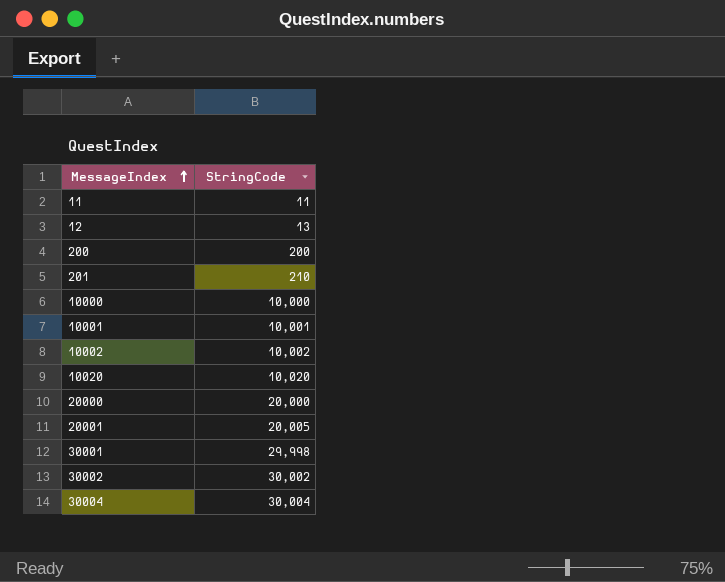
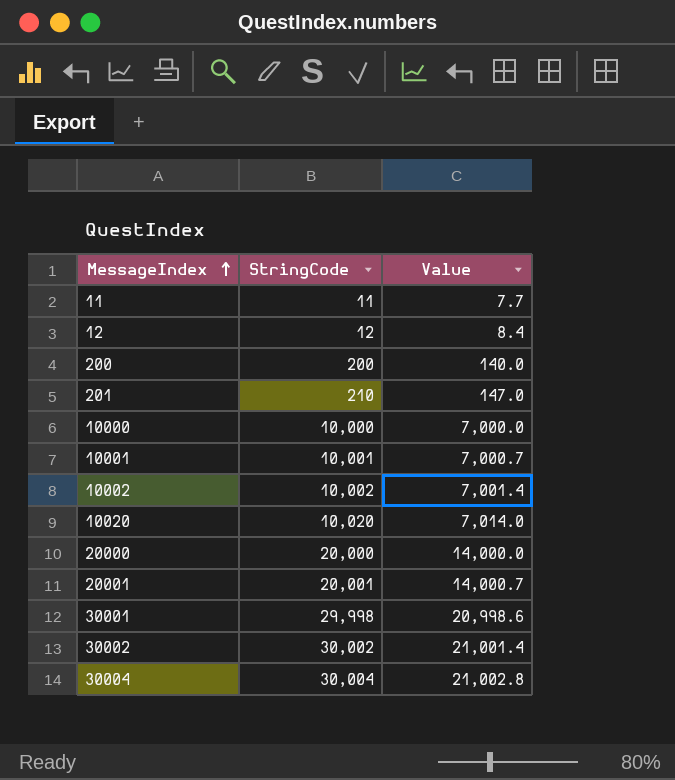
column Value | formula: none -> [StringCode] * 0.7
12 | StringCode: 13 -> 12
20001 | StringCode: 20,005 -> 20,001

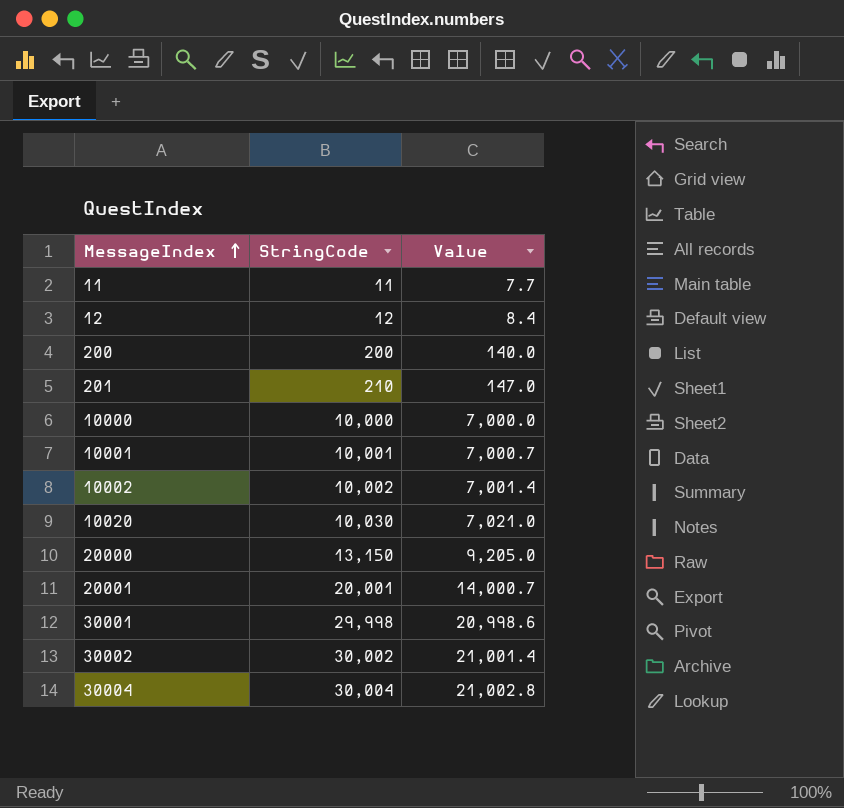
10020 | StringCode: 10,020 -> 10,030
10020 | Value: 7,014.0 -> 7,021.0
20000 | StringCode: 20,000 -> 13,150
20000 | Value: 14,000.0 -> 9,205.0

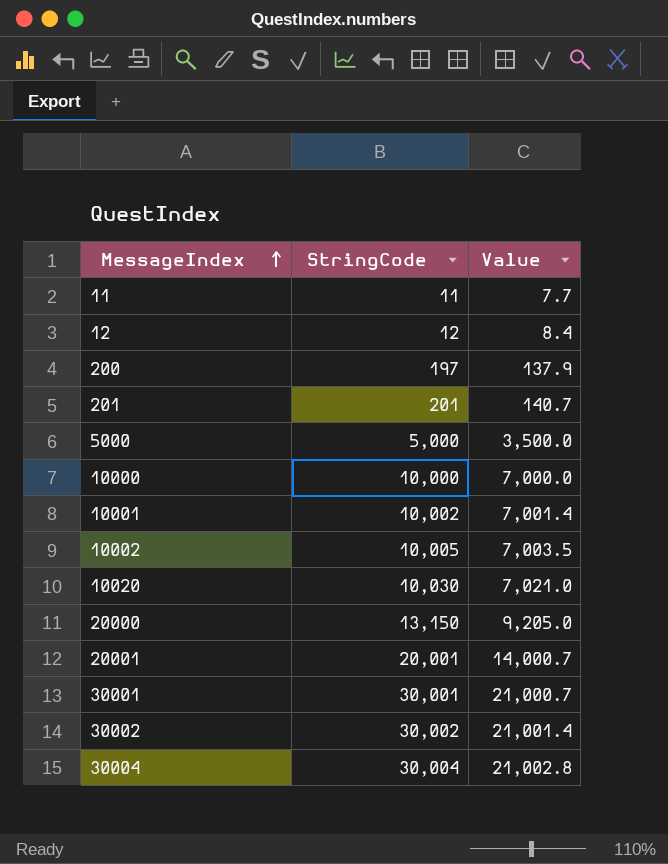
200 | StringCode: 200 -> 197
200 | Value: 140.0 -> 137.9
201 | StringCode: 210 -> 201
201 | Value: 147.0 -> 140.7
row 5000: none -> 5,000 | 3,500.0
10001 | StringCode: 10,001 -> 10,002
10001 | Value: 7,000.7 -> 7,001.4
10002 | StringCode: 10,002 -> 10,005
10002 | Value: 7,001.4 -> 7,003.5
30001 | StringCode: 29,998 -> 30,001
30001 | Value: 20,998.6 -> 21,000.7

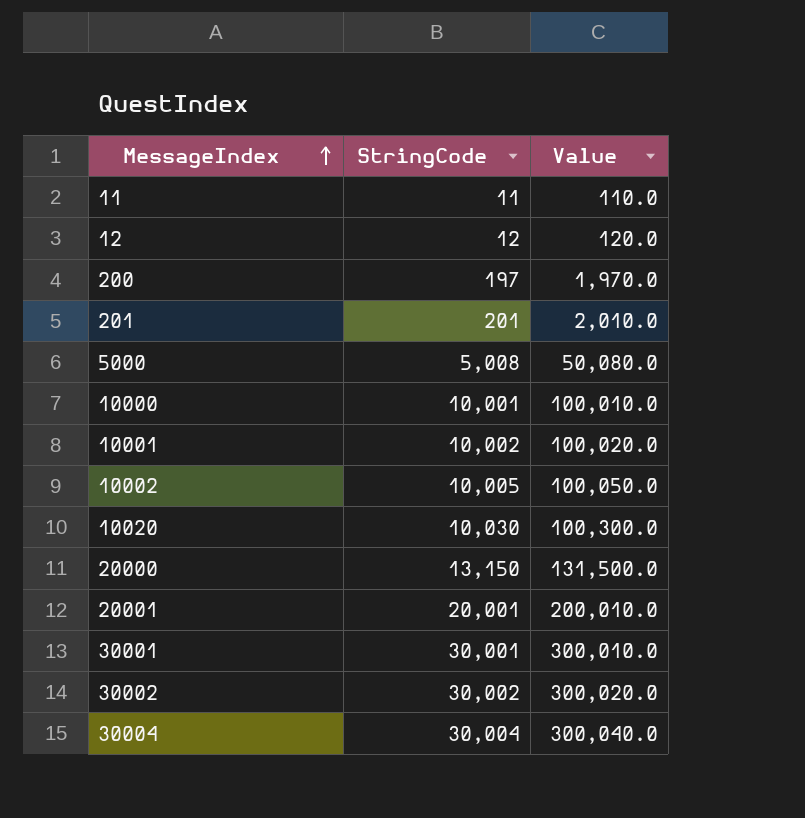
column Value | formula: [StringCode] * 0.7 -> [StringCode] * 10
5000 | StringCode: 5,000 -> 5,008
10000 | StringCode: 10,000 -> 10,001

